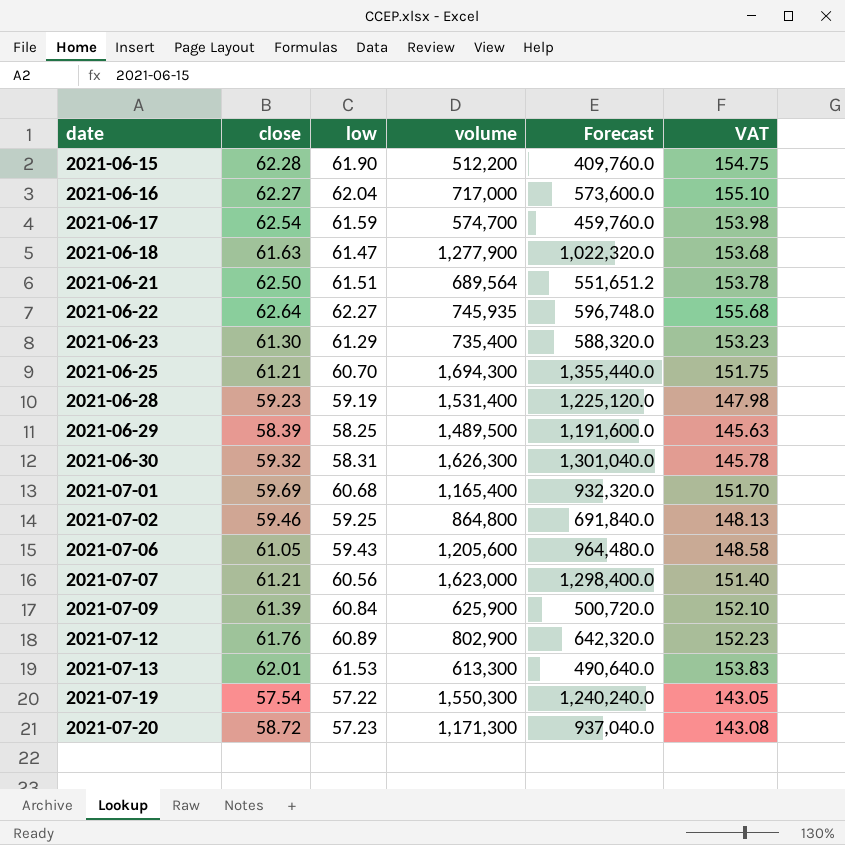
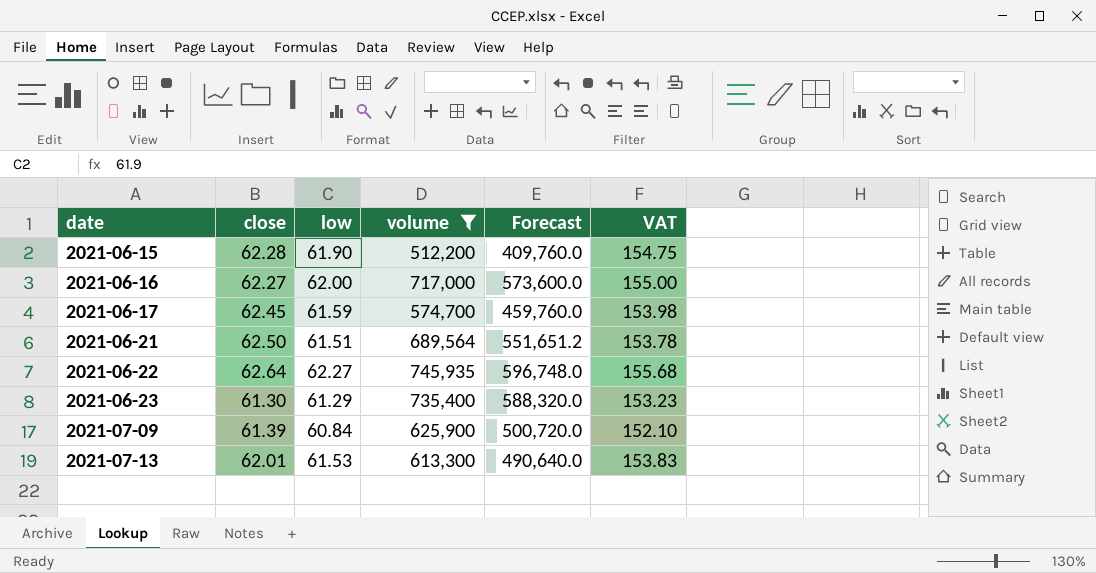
filter: none -> volume <= 745,935
2021-06-16 | low: 62.04 -> 62.00
2021-06-16 | VAT: 155.10 -> 155.00
2021-06-17 | close: 62.54 -> 62.45

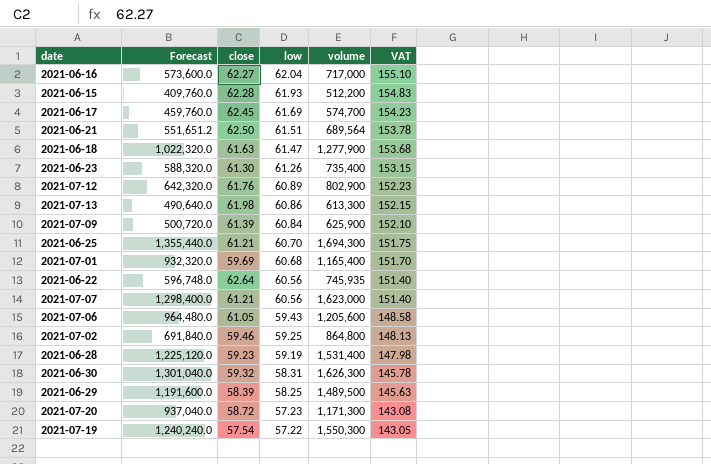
filter: volume <= 745,935 -> none
row order: date ascending -> low descending
column Forecast | position: 5 -> 2
2021-06-16 | low: 62.00 -> 62.04
2021-06-16 | VAT: 155.00 -> 155.10
2021-06-15 | low: 61.90 -> 61.93
2021-06-15 | VAT: 154.75 -> 154.83
2021-06-17 | low: 61.59 -> 61.69
2021-06-17 | VAT: 153.98 -> 154.23
2021-06-23 | low: 61.29 -> 61.26
2021-06-23 | VAT: 153.23 -> 153.15
2021-07-13 | close: 62.01 -> 61.98
2021-07-13 | low: 61.53 -> 60.86
2021-07-13 | VAT: 153.83 -> 152.15
2021-06-22 | low: 62.27 -> 60.56
2021-06-22 | VAT: 155.68 -> 151.40

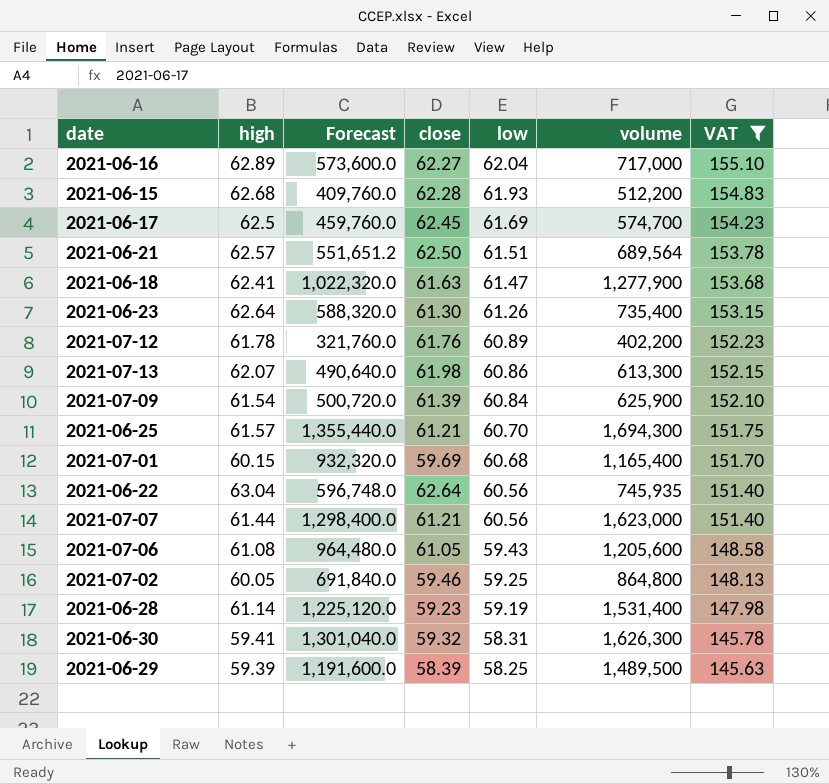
filter: none -> VAT >= 145.63
column high | position: none -> 2
2021-07-12 | Forecast: 642,320.0 -> 321,760.0
2021-07-12 | volume: 802,900 -> 402,200

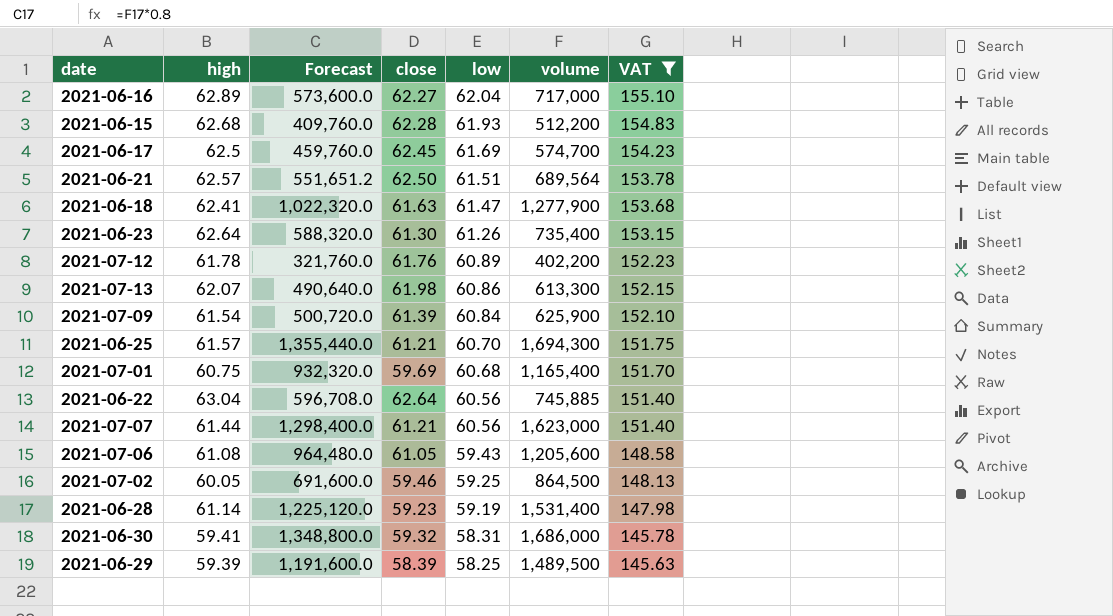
2021-07-01 | high: 60.15 -> 60.75
2021-06-22 | Forecast: 596,748.0 -> 596,708.0
2021-06-22 | volume: 745,935 -> 745,885
2021-07-02 | Forecast: 691,840.0 -> 691,600.0
2021-07-02 | volume: 864,800 -> 864,500
2021-06-30 | Forecast: 1,301,040.0 -> 1,348,800.0
2021-06-30 | volume: 1,626,300 -> 1,686,000

